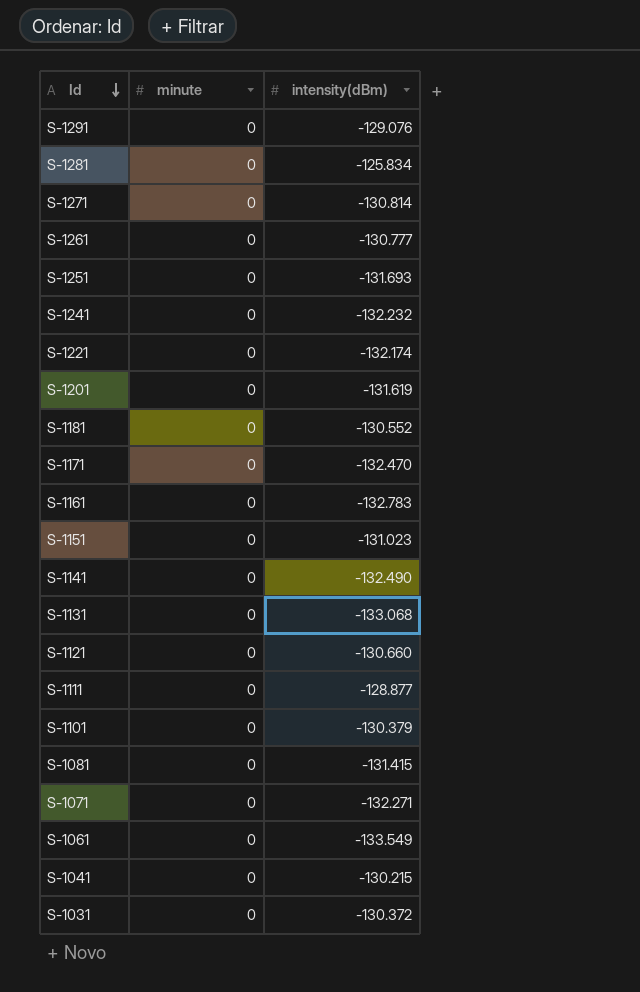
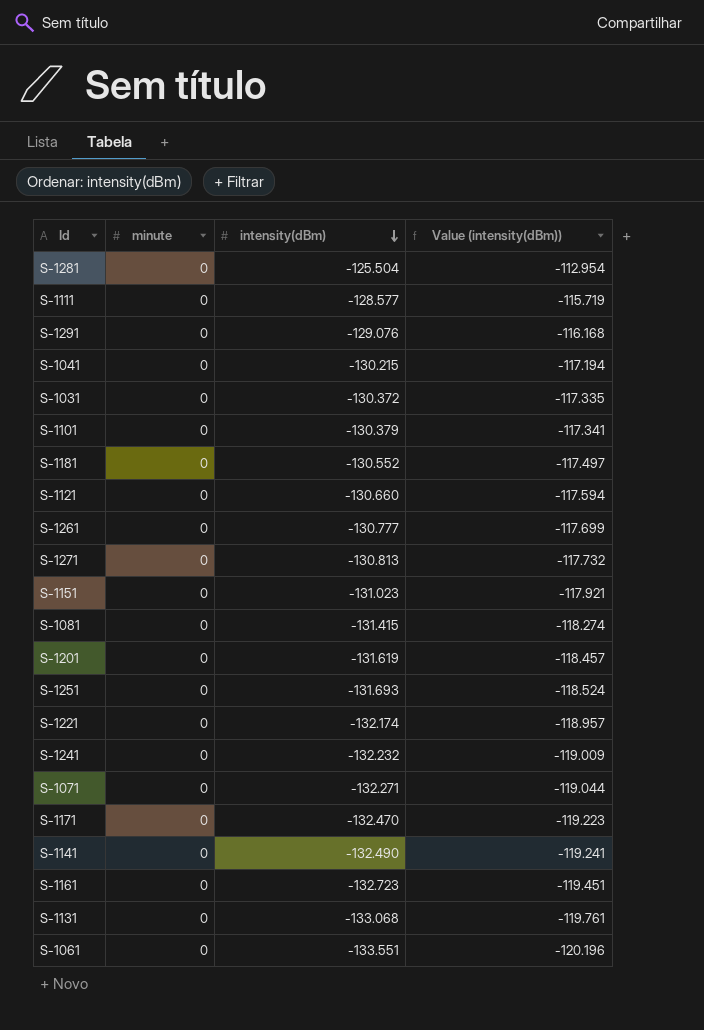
row order: Id descending -> intensity(dBm) descending
column Value (intensity(dBm)) | formula: none -> [intensity(dBm)] * 0.9
S-1281 | intensity(dBm): -125.834 -> -125.504
S-1111 | intensity(dBm): -128.877 -> -128.577
S-1271 | intensity(dBm): -130.814 -> -130.813
S-1161 | intensity(dBm): -132.783 -> -132.723
S-1061 | intensity(dBm): -133.549 -> -133.551

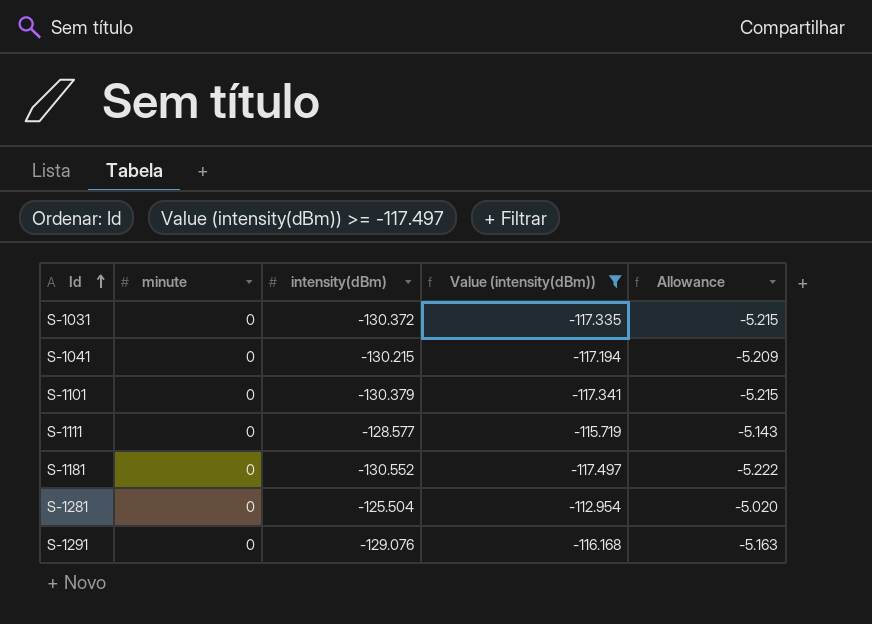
filter: none -> Value (intensity(dBm)) >= -117.497
row order: intensity(dBm) descending -> Id ascending
column Allowance | formula: none -> [intensity(dBm)] * 0.04

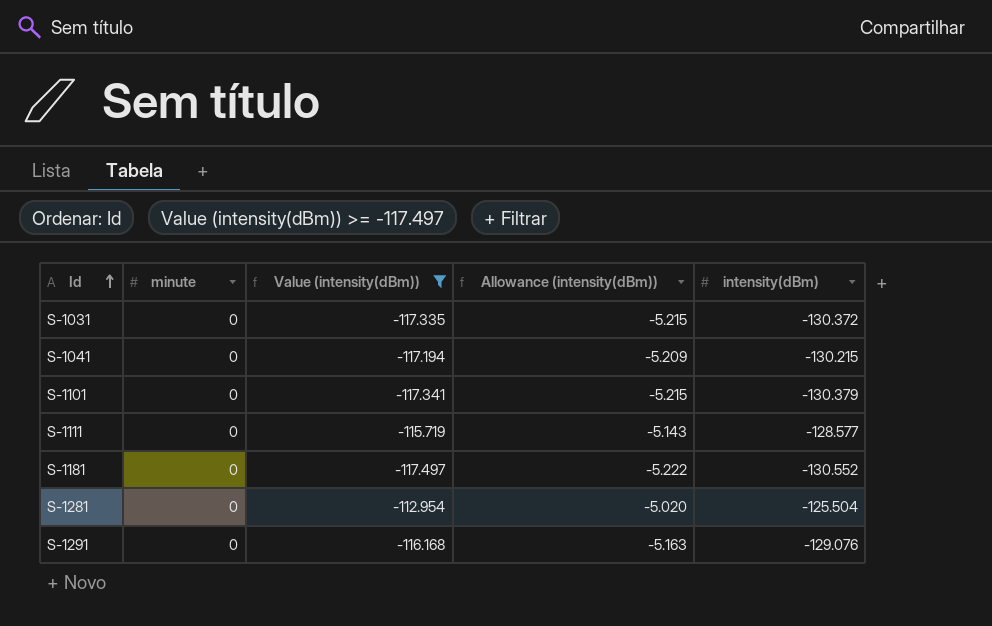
column name: Allowance -> Allowance (intensity(dBm))
column intensity(dBm) | position: 3 -> 5

